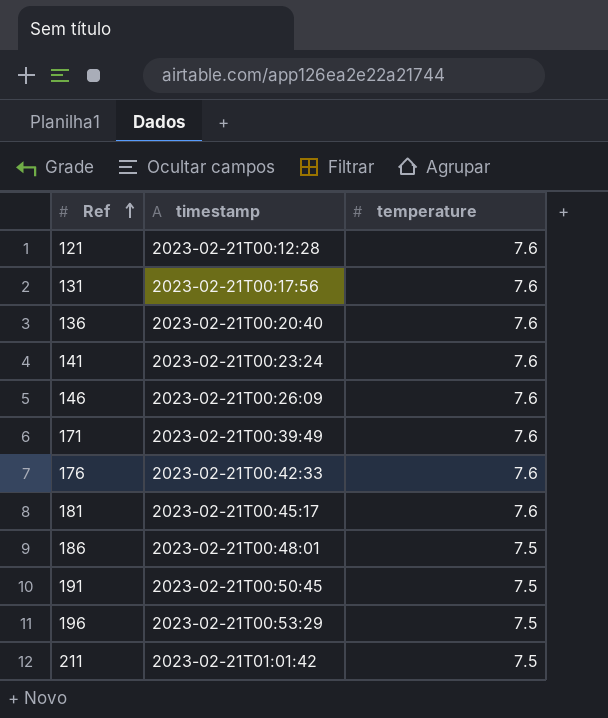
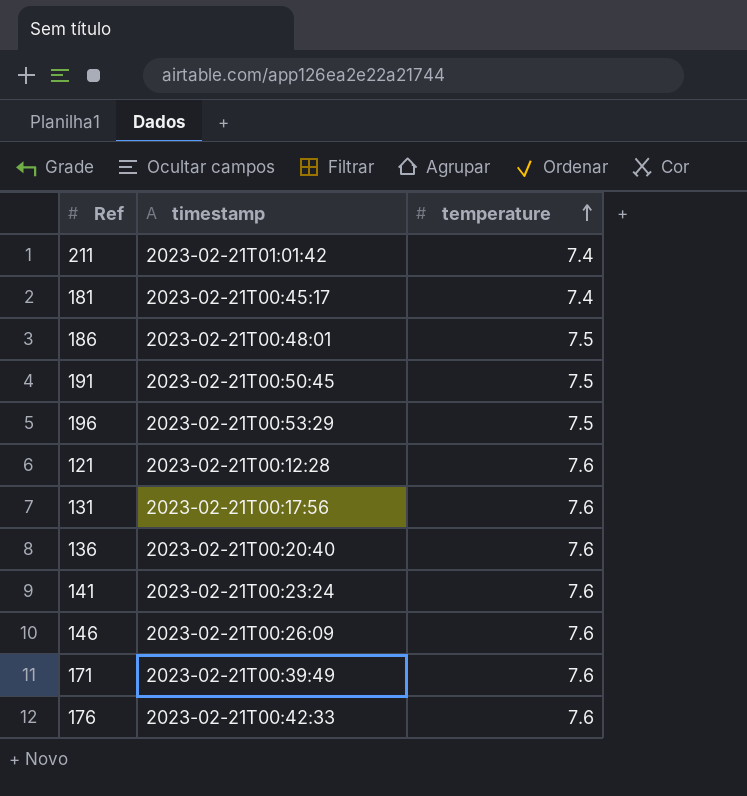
row order: Ref ascending -> temperature ascending
211 | temperature: 7.5 -> 7.4
181 | temperature: 7.6 -> 7.4

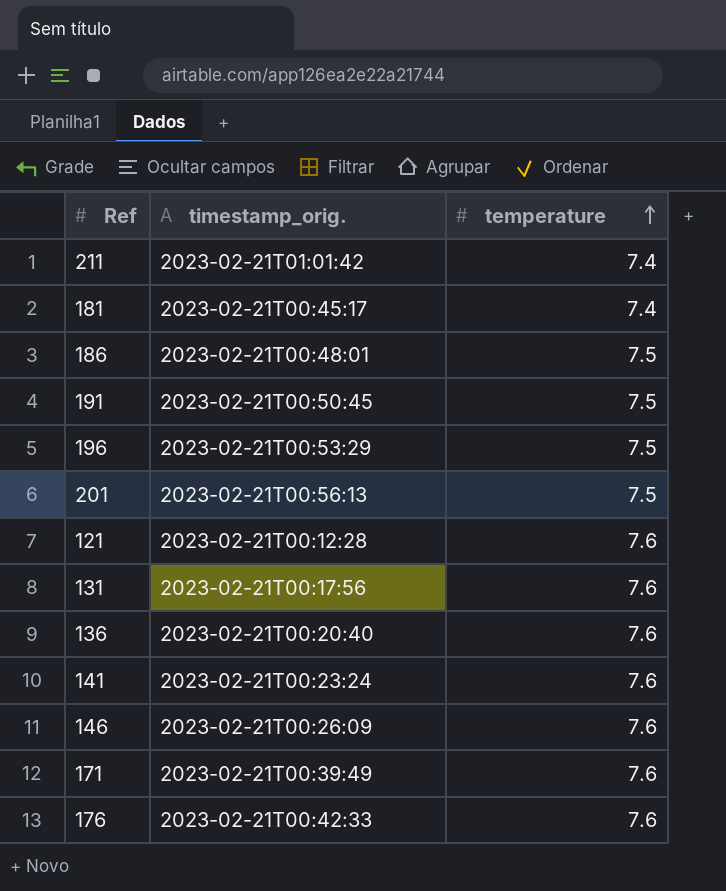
column name: timestamp -> timestamp_orig.
row 201: none -> 2023-02-21T00:56:13 | 7.5

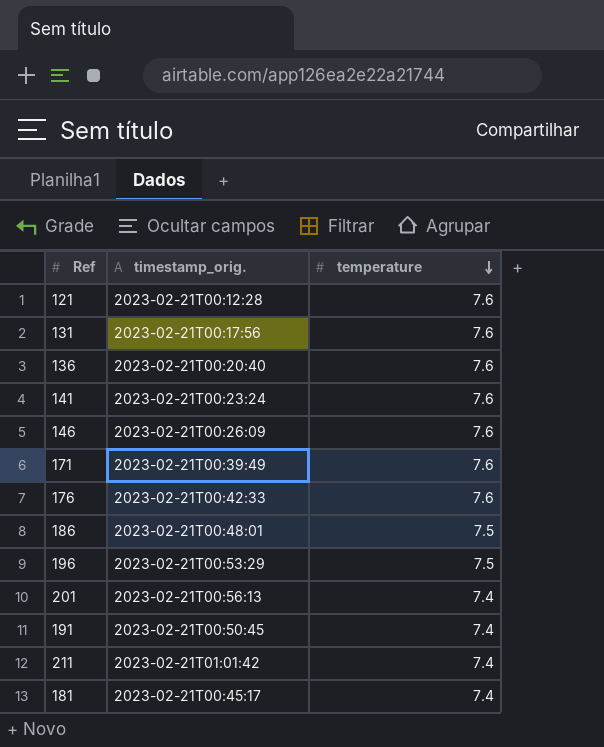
row order: temperature ascending -> temperature descending
201 | temperature: 7.5 -> 7.4
191 | temperature: 7.5 -> 7.4

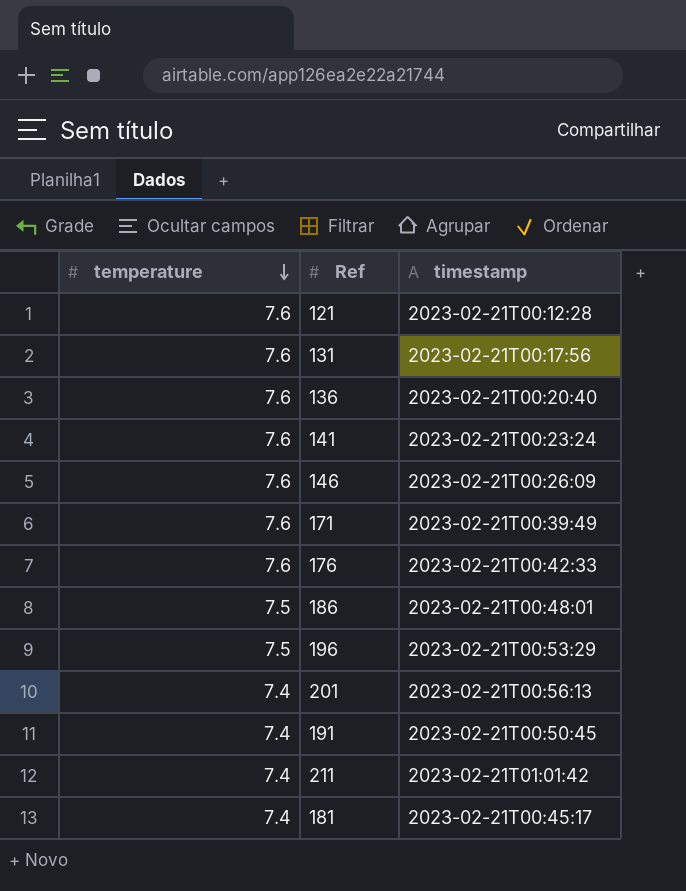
column temperature | position: 3 -> 1
column name: timestamp_orig. -> timestamp

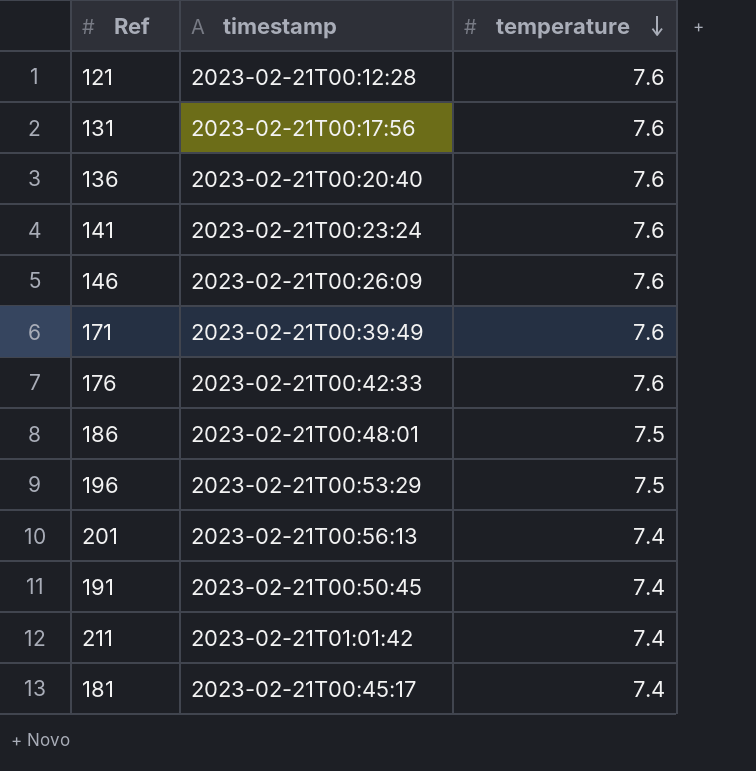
column temperature | position: 1 -> 3

